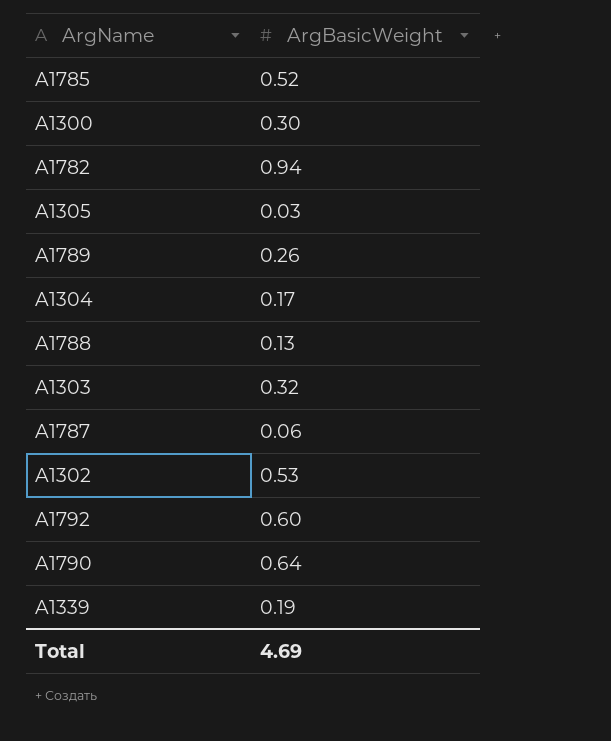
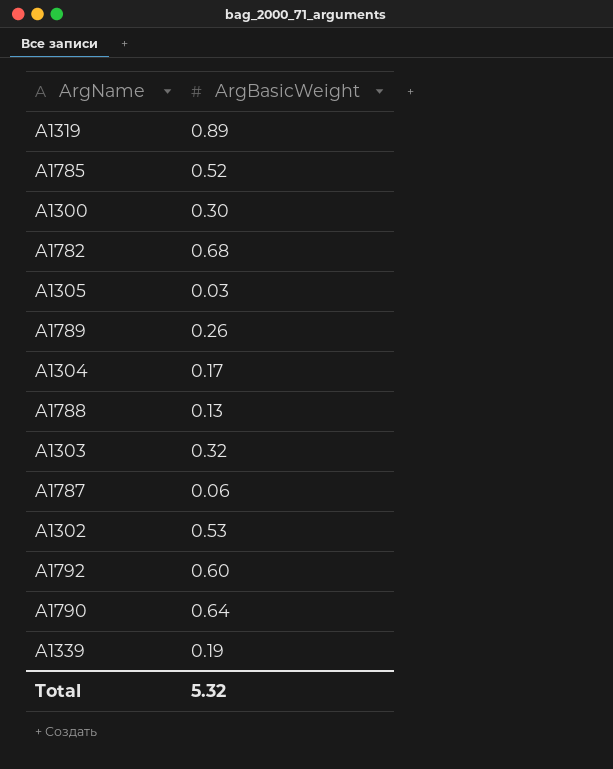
row A1319: none -> 0.89
A1782 | ArgBasicWeight: 0.94 -> 0.68
Total | ArgBasicWeight: 4.69 -> 5.32

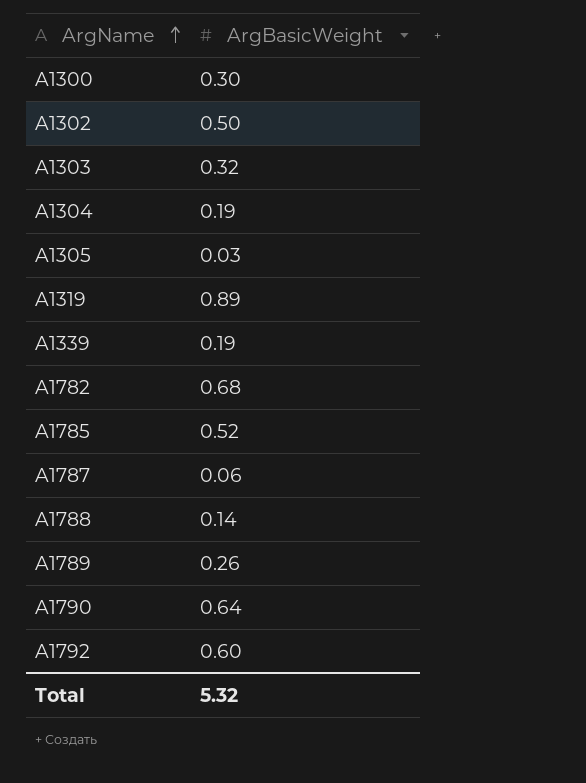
row order: none -> ArgName ascending
A1302 | ArgBasicWeight: 0.53 -> 0.50
A1304 | ArgBasicWeight: 0.17 -> 0.19
A1788 | ArgBasicWeight: 0.13 -> 0.14

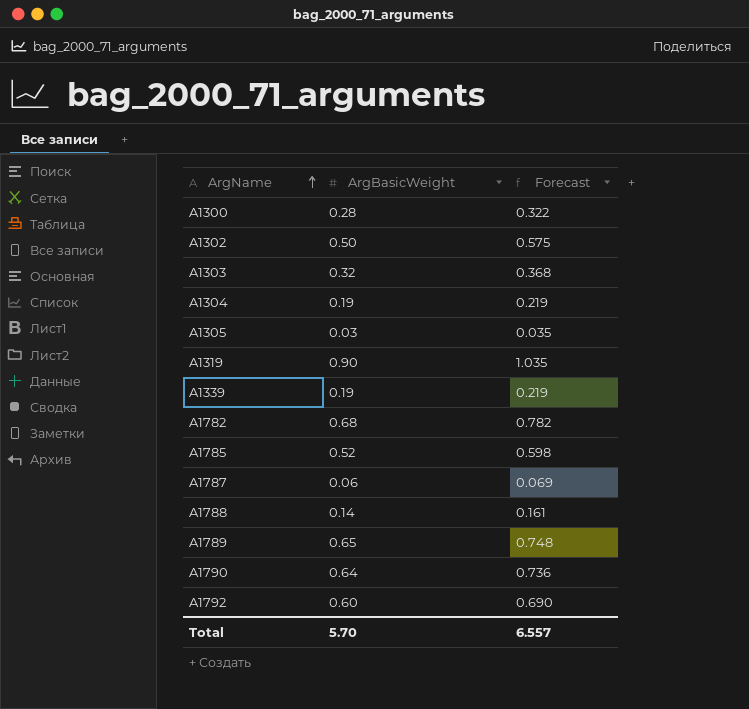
column Forecast | formula: none -> [ArgBasicWeight] * 1.15
A1300 | ArgBasicWeight: 0.30 -> 0.28
A1319 | ArgBasicWeight: 0.89 -> 0.90
A1789 | ArgBasicWeight: 0.26 -> 0.65
Total | ArgBasicWeight: 5.32 -> 5.70

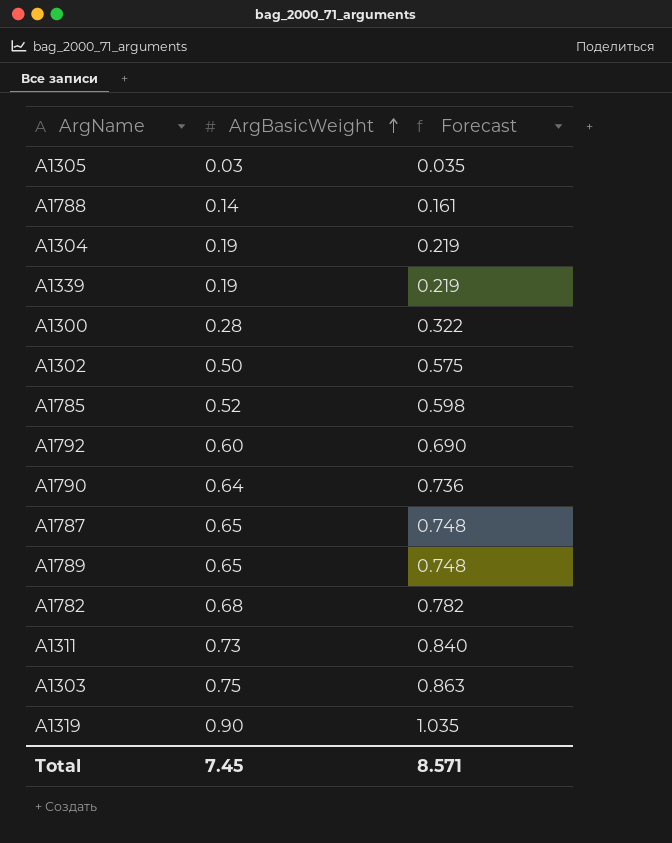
row order: ArgName ascending -> ArgBasicWeight ascending
A1787 | ArgBasicWeight: 0.06 -> 0.65
A1787 | Forecast: 0.069 -> 0.748
row A1311: none -> 0.73 | 0.840
A1303 | ArgBasicWeight: 0.32 -> 0.75
A1303 | Forecast: 0.368 -> 0.863
Total | ArgBasicWeight: 5.70 -> 7.45
Total | Forecast: 6.557 -> 8.571

